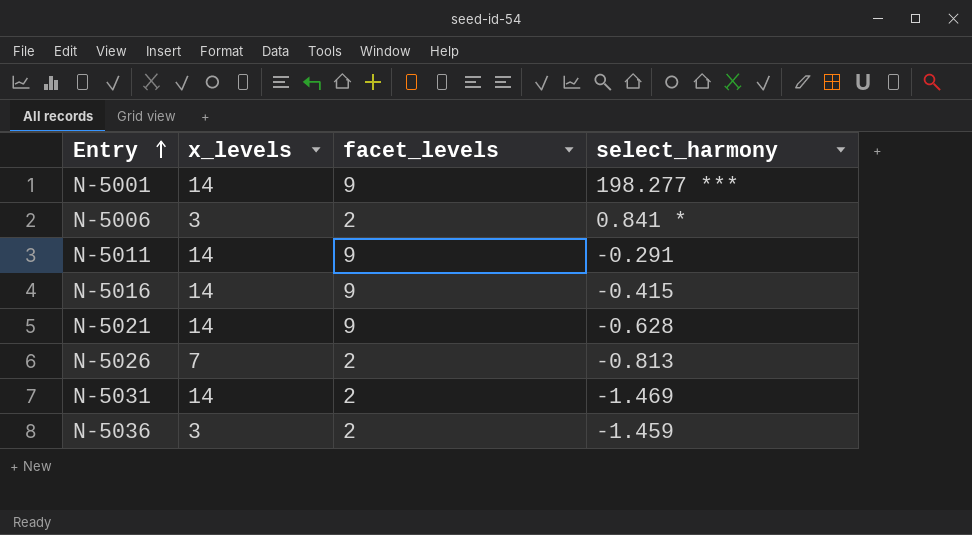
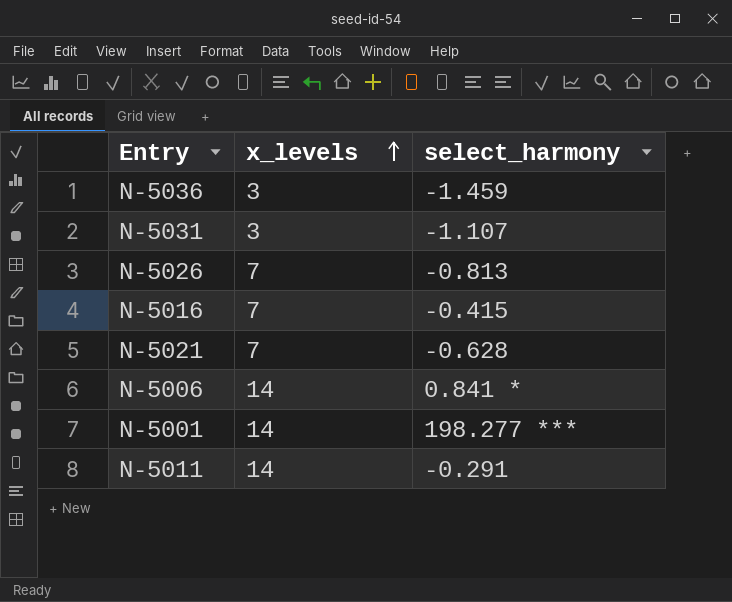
row order: Entry ascending -> x_levels ascending
column facet_levels | position: 3 -> none
N-5031 | x_levels: 14 -> 3
N-5031 | select_harmony: -1.469 -> -1.107
N-5016 | x_levels: 14 -> 7
N-5021 | x_levels: 14 -> 7
N-5006 | x_levels: 3 -> 14

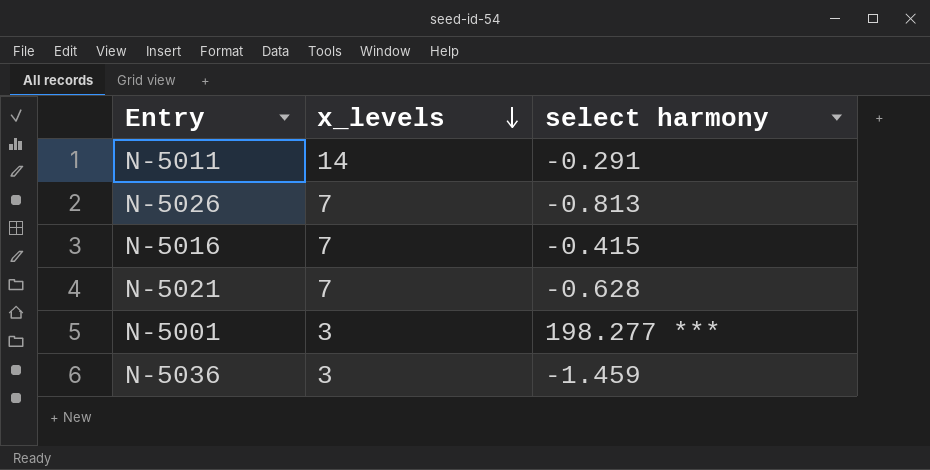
row order: x_levels ascending -> x_levels descending
column name: select_harmony -> select harmony
row N-5031: 3 | -1.107 -> none
row N-5006: 14 | 0.841 * -> none
N-5001 | x_levels: 14 -> 3

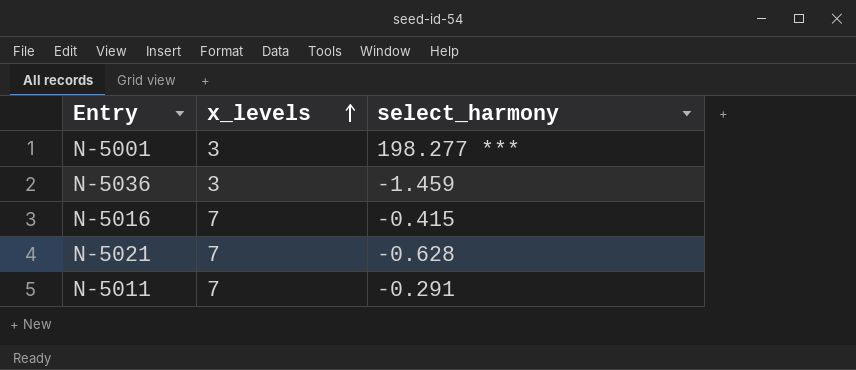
row order: x_levels descending -> x_levels ascending
column name: select harmony -> select_harmony
row N-5026: 7 | -0.813 -> none
N-5011 | x_levels: 14 -> 7

